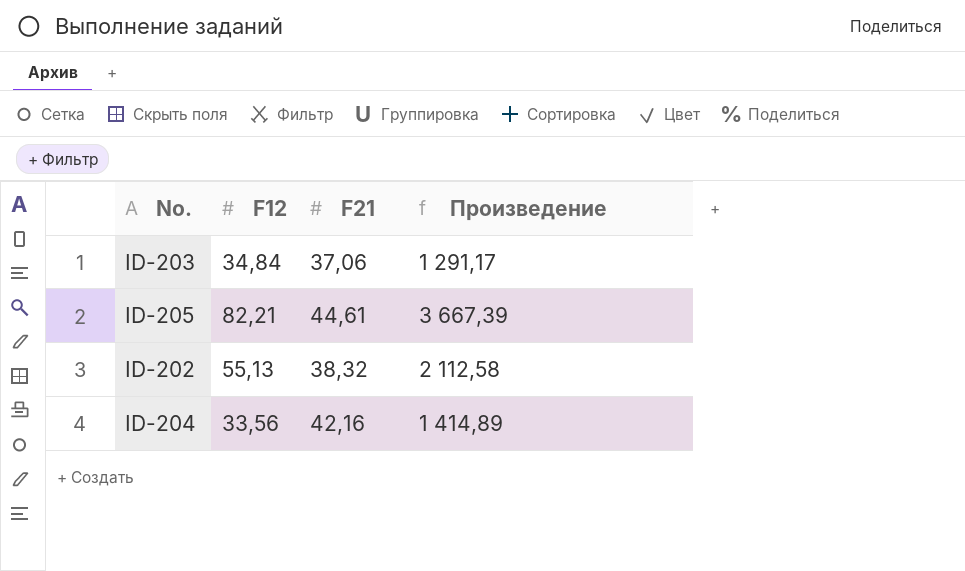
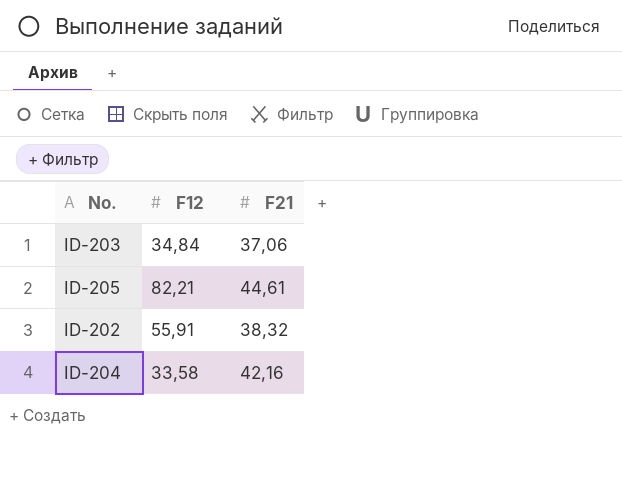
column Произведение | formula: [F12] * [F21] -> none
ID-202 | F12: 55,13 -> 55,91
ID-204 | F12: 33,56 -> 33,58

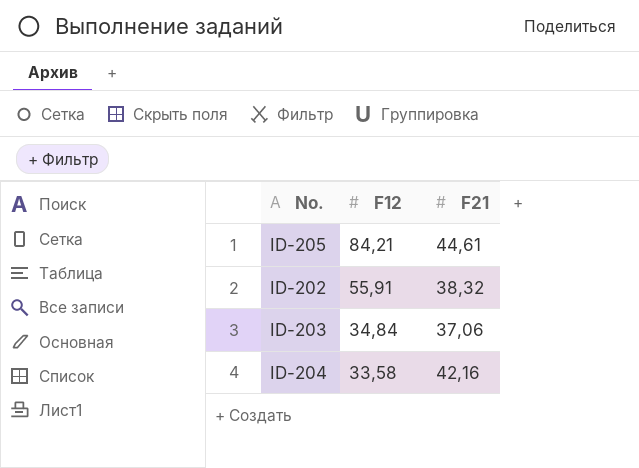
row order: none -> F12 descending
ID-205 | F12: 82,21 -> 84,21

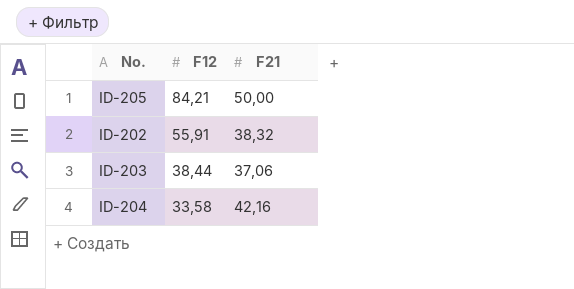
ID-205 | F21: 44,61 -> 50,00
ID-203 | F12: 34,84 -> 38,44

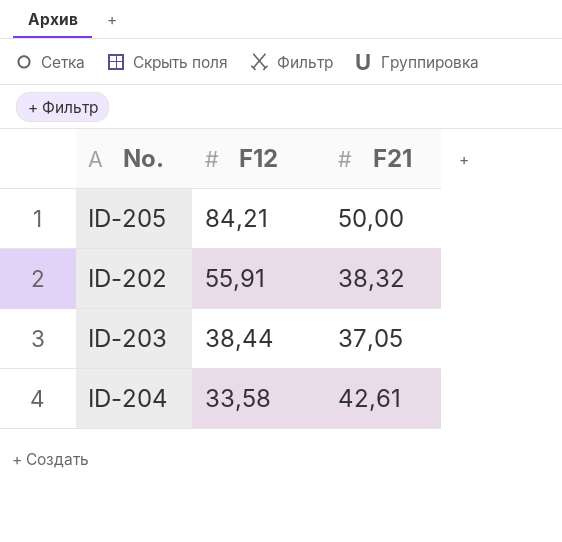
ID-203 | F21: 37,06 -> 37,05
ID-204 | F21: 42,16 -> 42,61

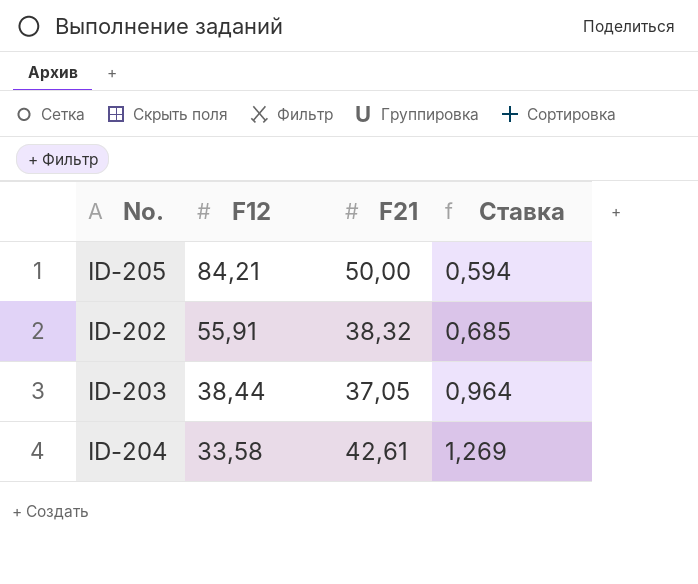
column Ставка | formula: none -> [F21] / [F12]

